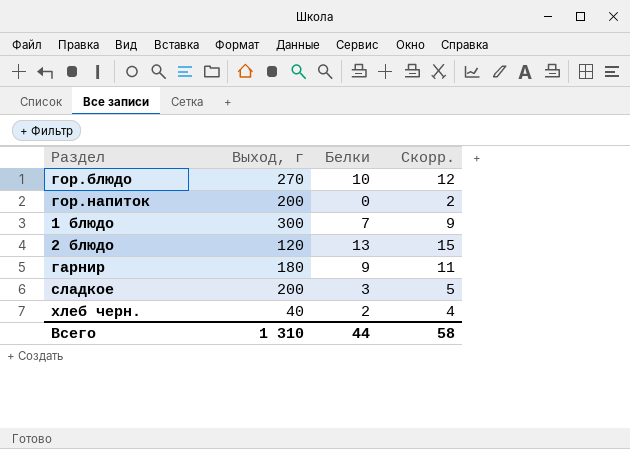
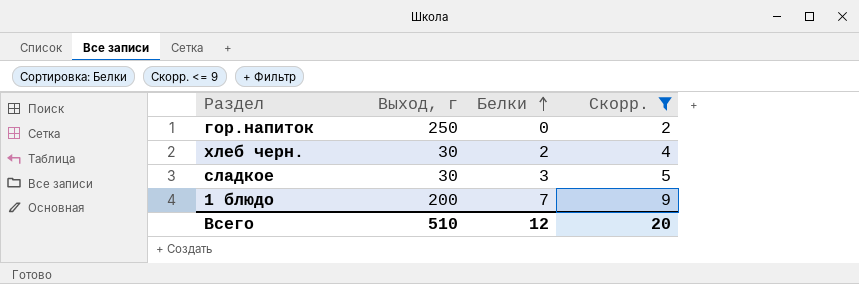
filter: none -> Скорр. <= 9
row order: none -> Белки ascending
гор.напиток | Выход, г: 200 -> 250
хлеб черн. | Выход, г: 40 -> 30
сладкое | Выход, г: 200 -> 30
1 блюдо | Выход, г: 300 -> 200
Всего | Выход, г: 1 310 -> 510
Всего | Белки: 44 -> 12
Всего | Скорр.: 58 -> 20

